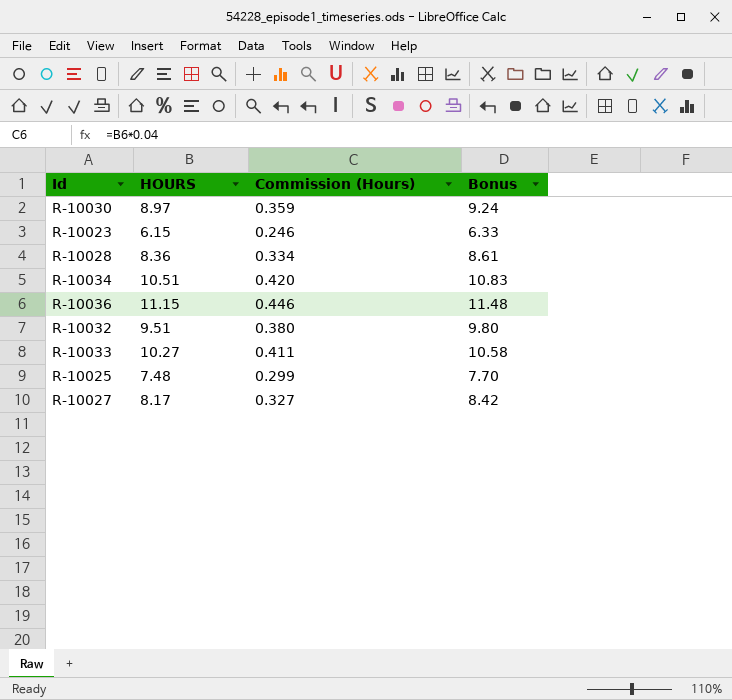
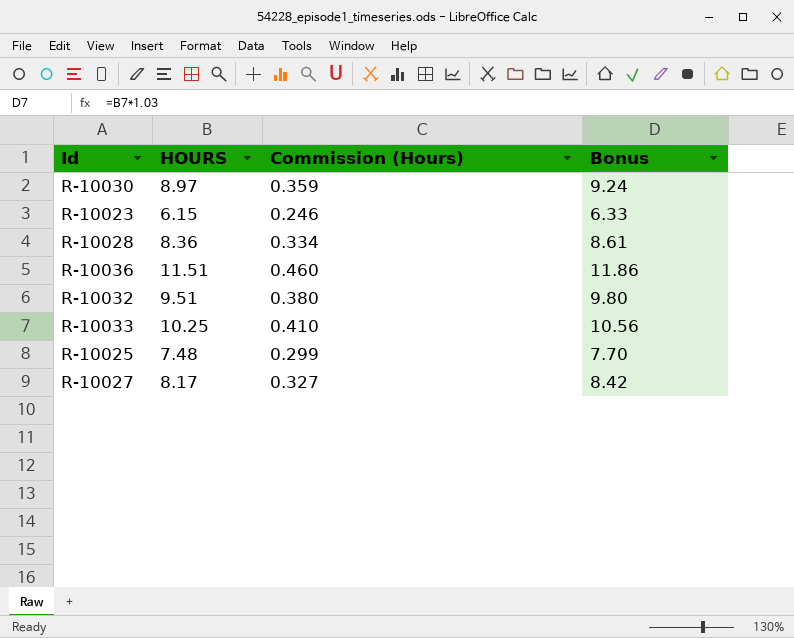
row R-10034: 10.51 | 0.420 | 10.83 -> none
R-10036 | HOURS: 11.15 -> 11.51
R-10036 | Commission (Hours): 0.446 -> 0.460
R-10036 | Bonus: 11.48 -> 11.86
R-10033 | HOURS: 10.27 -> 10.25
R-10033 | Commission (Hours): 0.411 -> 0.410
R-10033 | Bonus: 10.58 -> 10.56

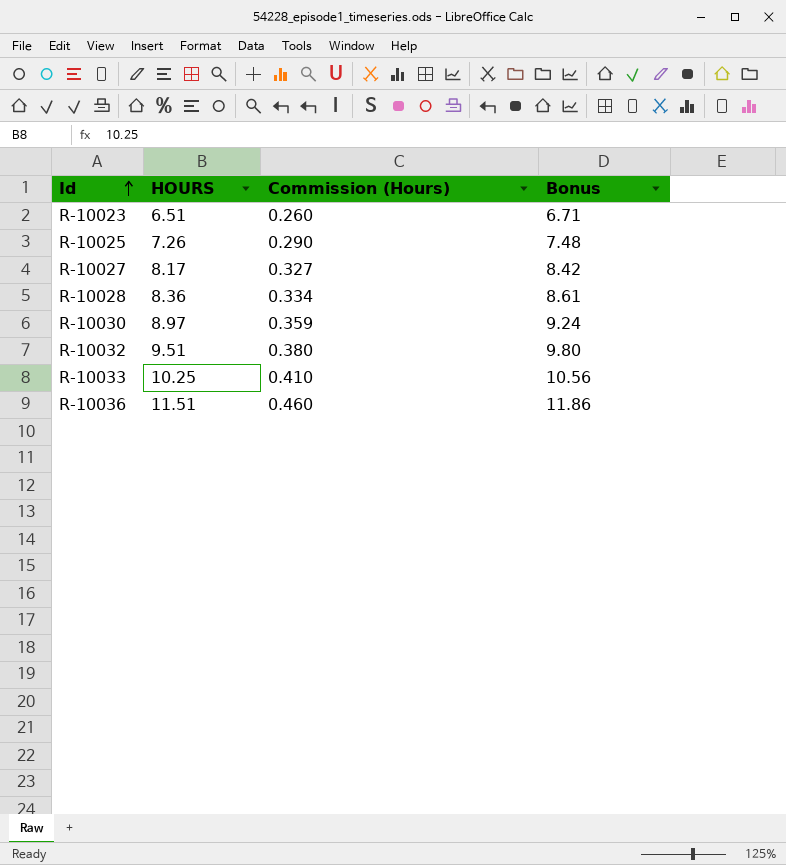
row order: none -> Id ascending
R-10023 | HOURS: 6.15 -> 6.51
R-10023 | Commission (Hours): 0.246 -> 0.260
R-10023 | Bonus: 6.33 -> 6.71
R-10025 | HOURS: 7.48 -> 7.26
R-10025 | Commission (Hours): 0.299 -> 0.290
R-10025 | Bonus: 7.70 -> 7.48

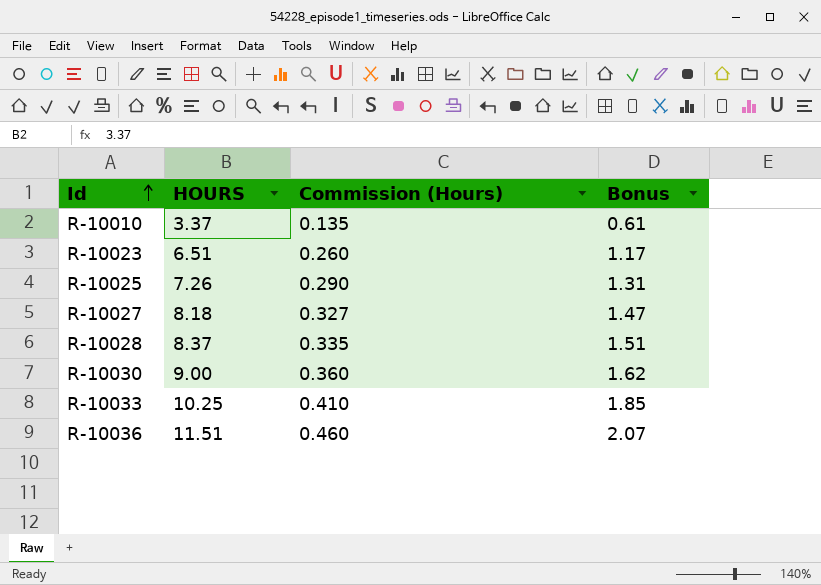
column Bonus | formula: [HOURS] * 1.03 -> [HOURS] * 0.18
row R-10032: 9.51 | 0.380 | 9.80 -> none
row R-10010: none -> 3.37 | 0.135 | 0.61
R-10027 | HOURS: 8.17 -> 8.18
R-10028 | HOURS: 8.36 -> 8.37
R-10028 | Commission (Hours): 0.334 -> 0.335
R-10030 | HOURS: 8.97 -> 9.00
R-10030 | Commission (Hours): 0.359 -> 0.360

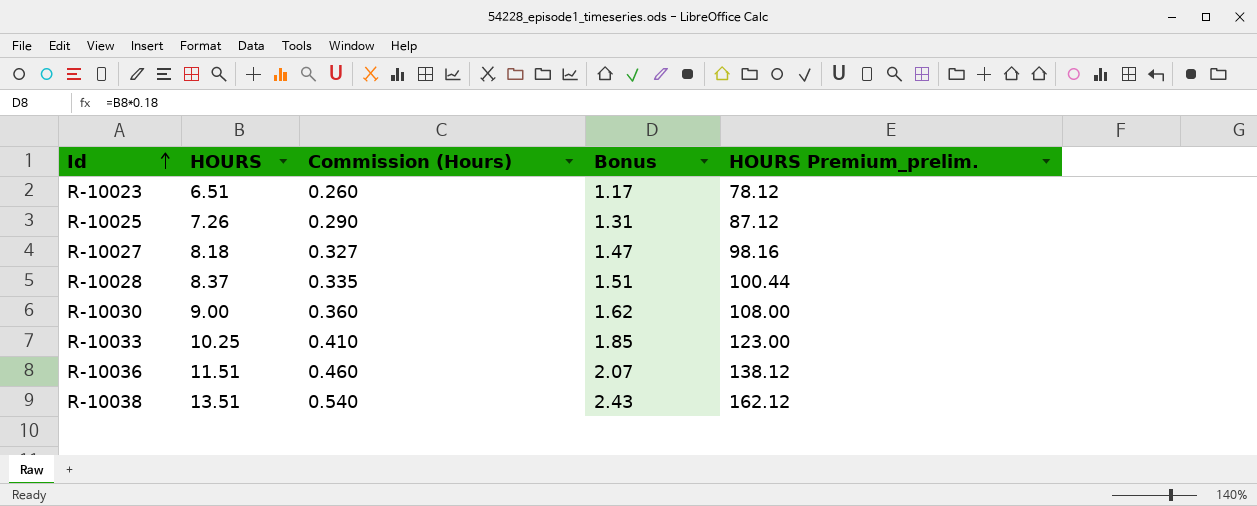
column HOURS Premium_prelim. | formula: none -> [HOURS] * 12
row R-10010: 3.37 | 0.135 | 0.61 -> none
row R-10038: none -> 13.51 | 0.540 | 2.43 | 162.12

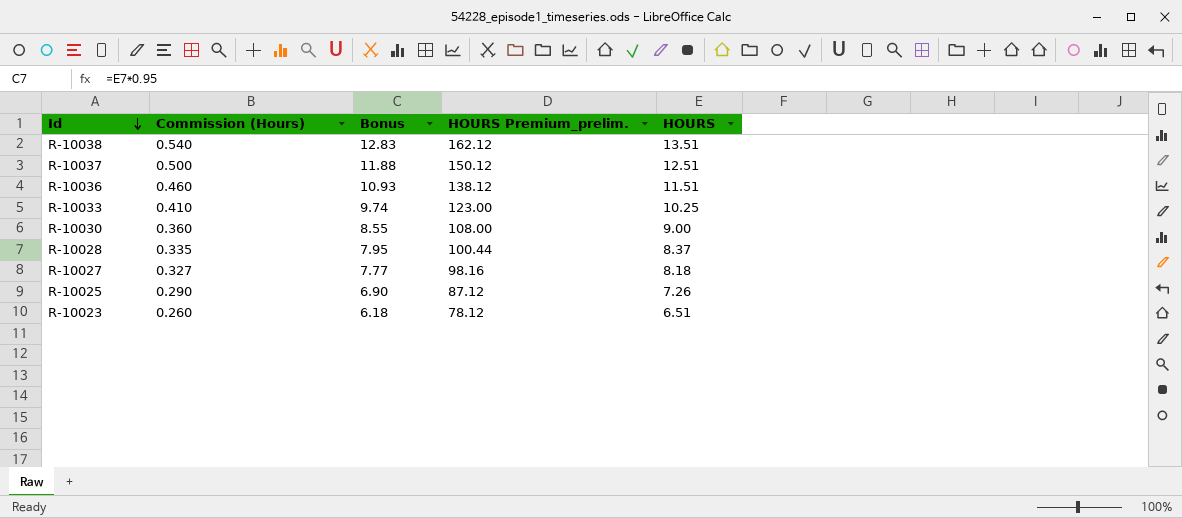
row order: Id ascending -> Id descending
column Bonus | formula: [HOURS] * 0.18 -> [HOURS] * 0.95
column HOURS | position: 2 -> 5
row R-10037: none -> 0.500 | 11.88 | 150.12 | 12.51

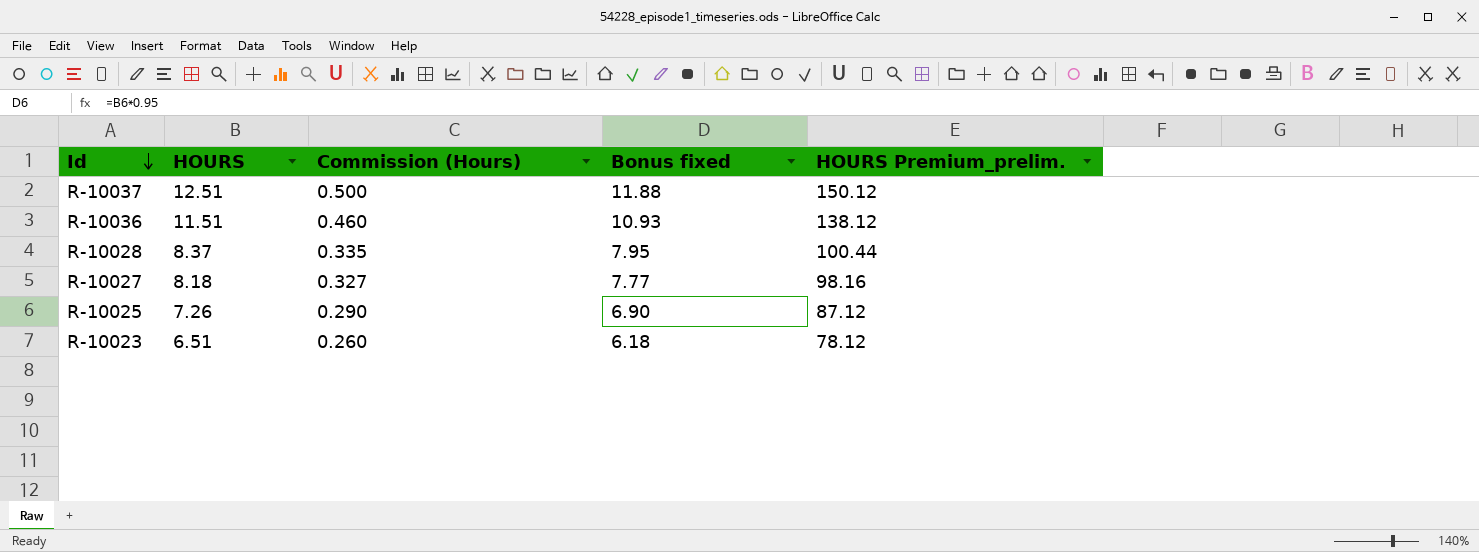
column HOURS | position: 5 -> 2
column name: Bonus -> Bonus fixed
row R-10038: 0.540 | 12.83 | 162.12 | 13.51 -> none
row R-10033: 0.410 | 9.74 | 123.00 | 10.25 -> none
row R-10030: 0.360 | 8.55 | 108.00 | 9.00 -> none

